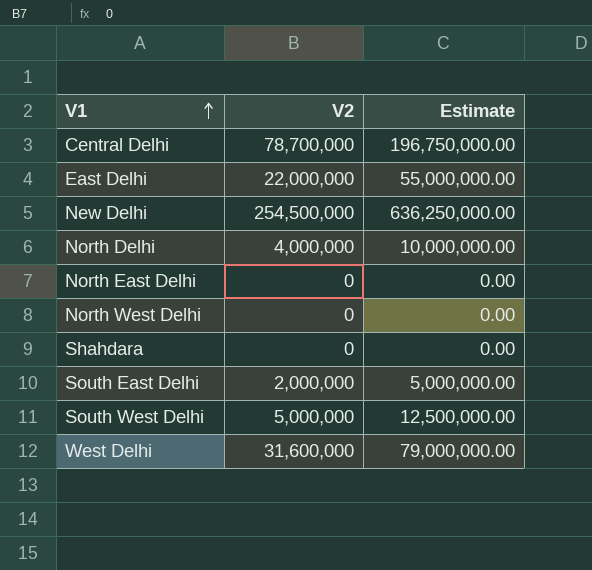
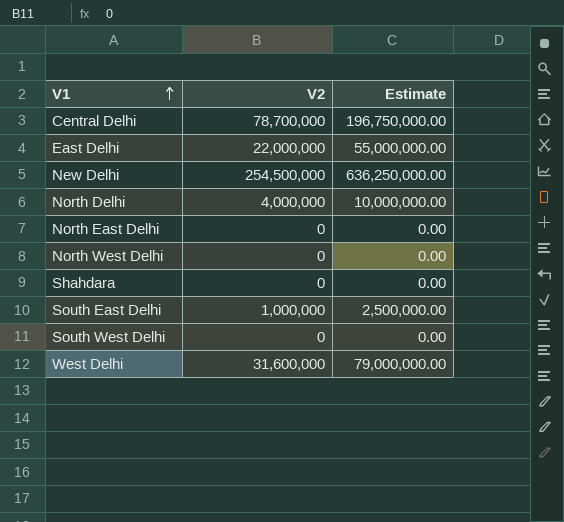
South East Delhi | V2: 2,000,000 -> 1,000,000
South East Delhi | Estimate: 5,000,000.00 -> 2,500,000.00
South West Delhi | V2: 5,000,000 -> 0
South West Delhi | Estimate: 12,500,000.00 -> 0.00

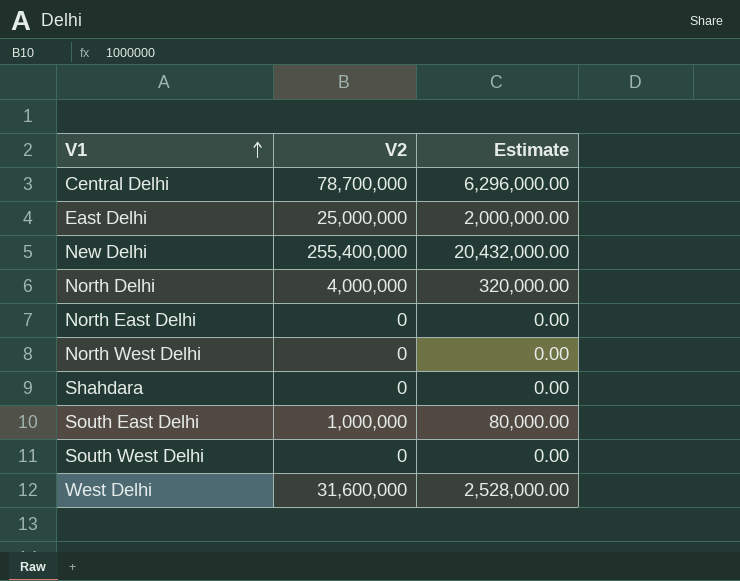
column Estimate | formula: [V2] * 2.5 -> [V2] * 0.08
East Delhi | V2: 22,000,000 -> 25,000,000
New Delhi | V2: 254,500,000 -> 255,400,000

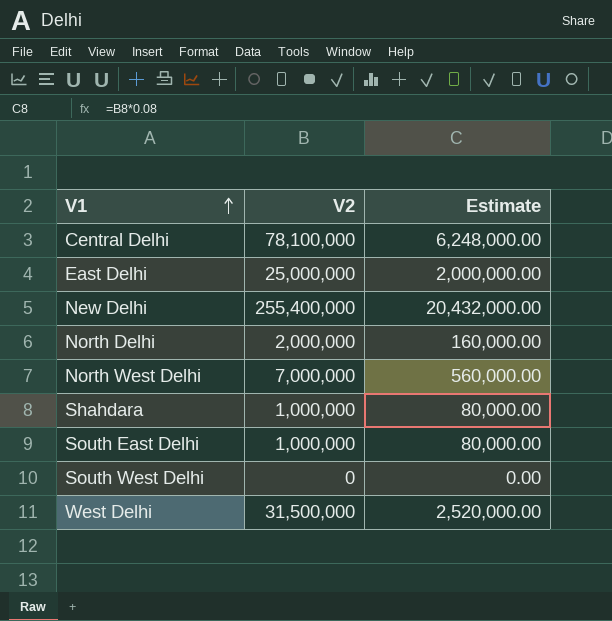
row North East Delhi: 0 | 0.00 -> none
Central Delhi | V2: 78,700,000 -> 78,100,000
Central Delhi | Estimate: 6,296,000.00 -> 6,248,000.00
North Delhi | V2: 4,000,000 -> 2,000,000
North Delhi | Estimate: 320,000.00 -> 160,000.00
North West Delhi | V2: 0 -> 7,000,000
North West Delhi | Estimate: 0.00 -> 560,000.00
Shahdara | V2: 0 -> 1,000,000
Shahdara | Estimate: 0.00 -> 80,000.00
West Delhi | V2: 31,600,000 -> 31,500,000
West Delhi | Estimate: 2,528,000.00 -> 2,520,000.00

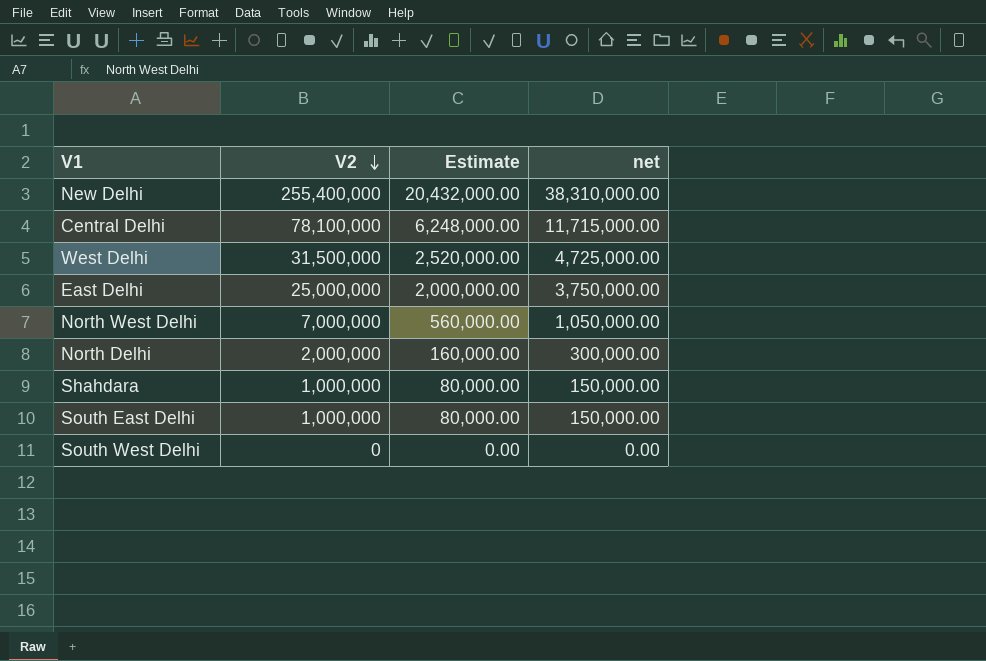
row order: V1 ascending -> V2 descending
column net | formula: none -> [V2] * 0.15

